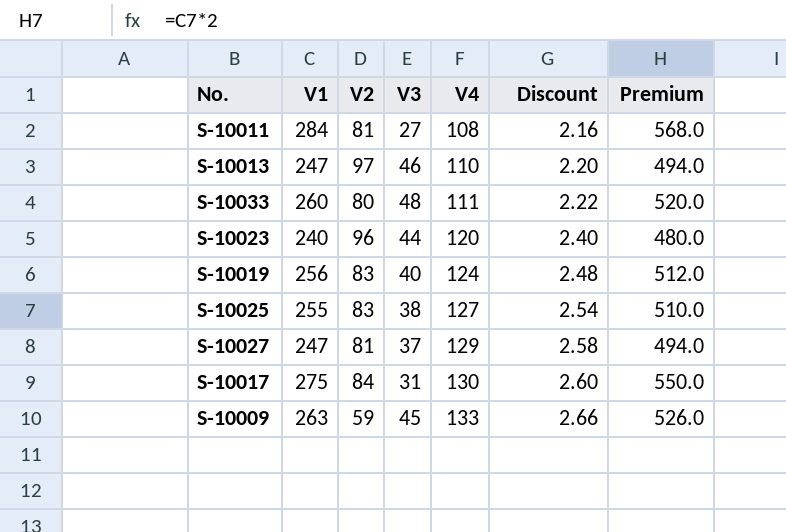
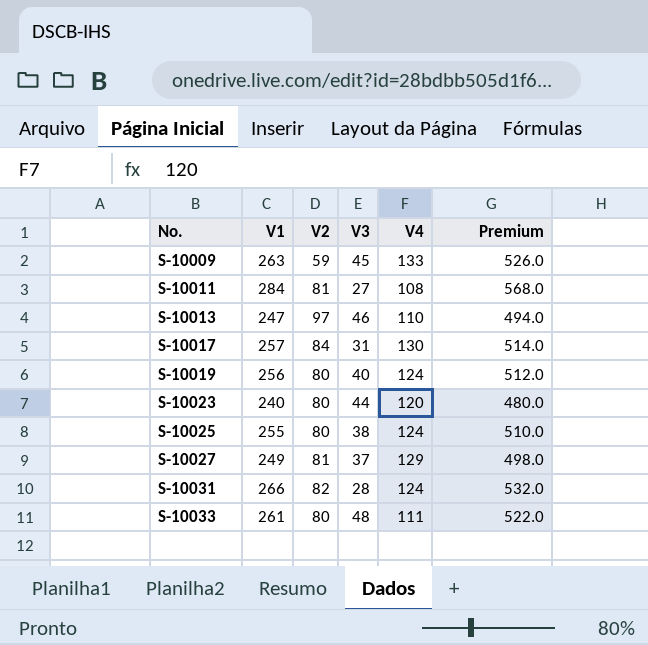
row order: V4 ascending -> No. ascending
column Discount | formula: [V4] * 0.02 -> none
S-10017 | V1: 275 -> 257
S-10017 | Premium: 550.0 -> 514.0
S-10019 | V2: 83 -> 80
S-10023 | V2: 96 -> 80
S-10025 | V2: 83 -> 80
S-10025 | V4: 127 -> 124
S-10027 | V1: 247 -> 249
S-10027 | Premium: 494.0 -> 498.0
row S-10031: none -> 266 | 82 | 28 | 124 | 532.0
S-10033 | V1: 260 -> 261
S-10033 | Premium: 520.0 -> 522.0

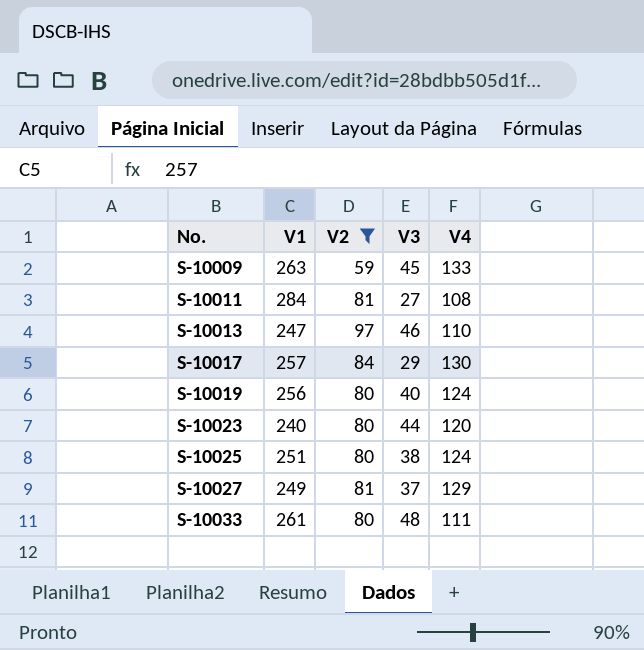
filter: none -> V2 != 82
column Premium | formula: [V1] * 2 -> none
S-10017 | V3: 31 -> 29
S-10025 | V1: 255 -> 251

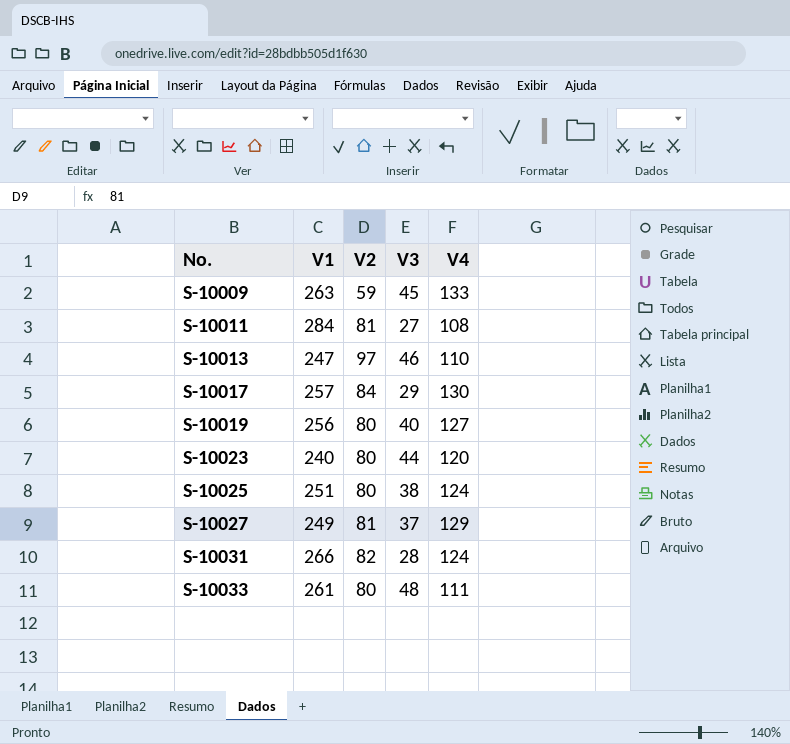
filter: V2 != 82 -> none
S-10019 | V4: 124 -> 127

